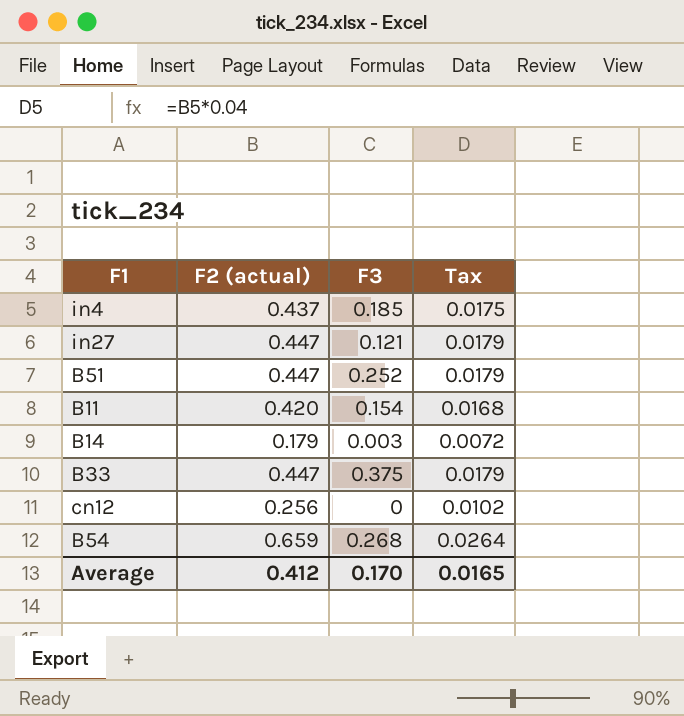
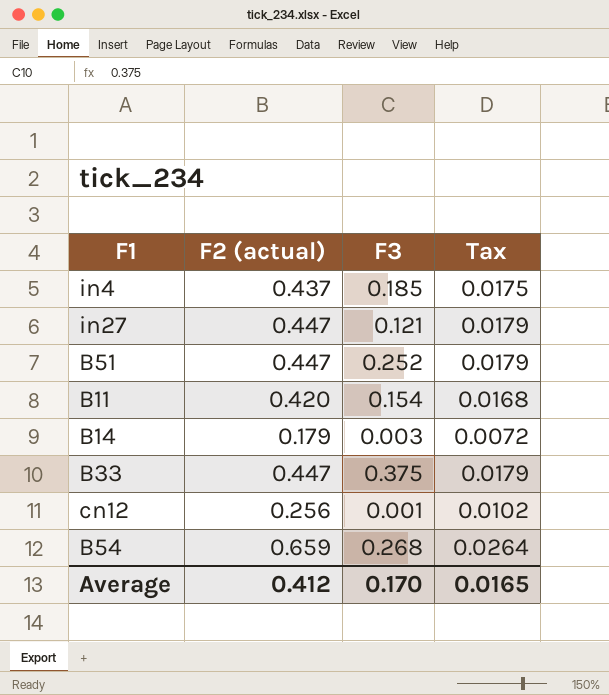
cn12 | F3: 0 -> 0.001

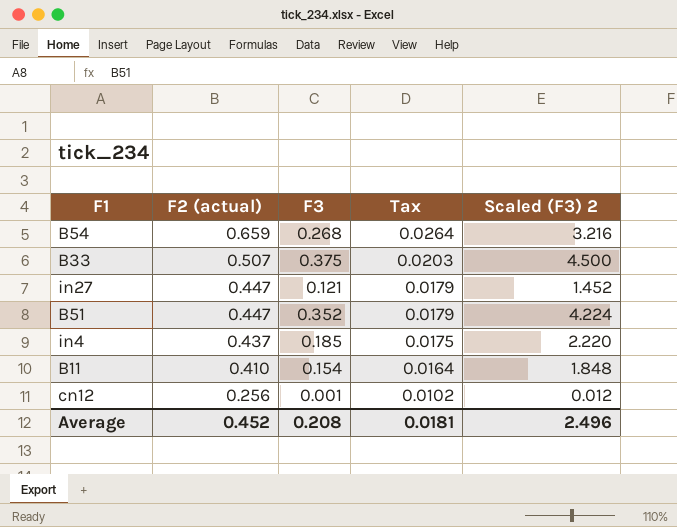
row order: none -> F2 (actual) descending
column Scaled (F3) 2 | formula: none -> [F3] * 12
row B14: 0.179 | 0.003 | 0.0072 -> none
B33 | F2 (actual): 0.447 -> 0.507
B33 | Tax: 0.0179 -> 0.0203
B51 | F3: 0.252 -> 0.352
B11 | F2 (actual): 0.420 -> 0.410
B11 | Tax: 0.0168 -> 0.0164
Average | F2 (actual): 0.412 -> 0.452
Average | F3: 0.170 -> 0.208
Average | Tax: 0.0165 -> 0.0181

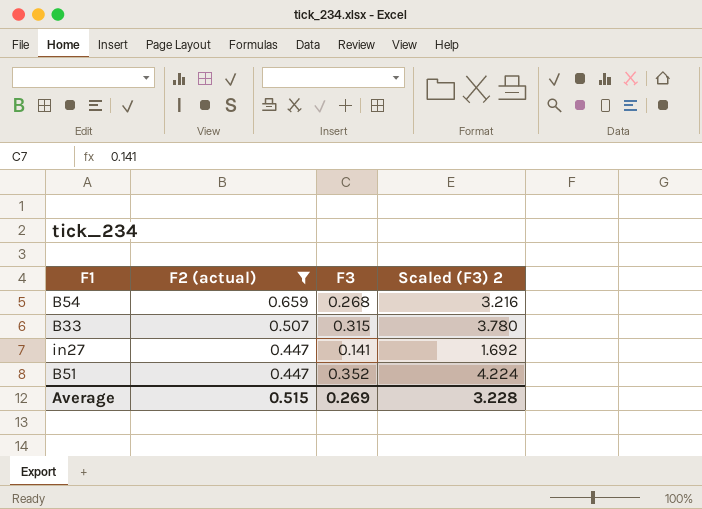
filter: none -> F2 (actual) >= 0.447
column Tax | formula: [F2 (actual)] * 0.04 -> none
B33 | F3: 0.375 -> 0.315
B33 | Scaled (F3) 2: 4.500 -> 3.780
in27 | F3: 0.121 -> 0.141
in27 | Scaled (F3) 2: 1.452 -> 1.692
Average | F2 (actual): 0.452 -> 0.515
Average | F3: 0.208 -> 0.269
Average | Scaled (F3) 2: 2.496 -> 3.228

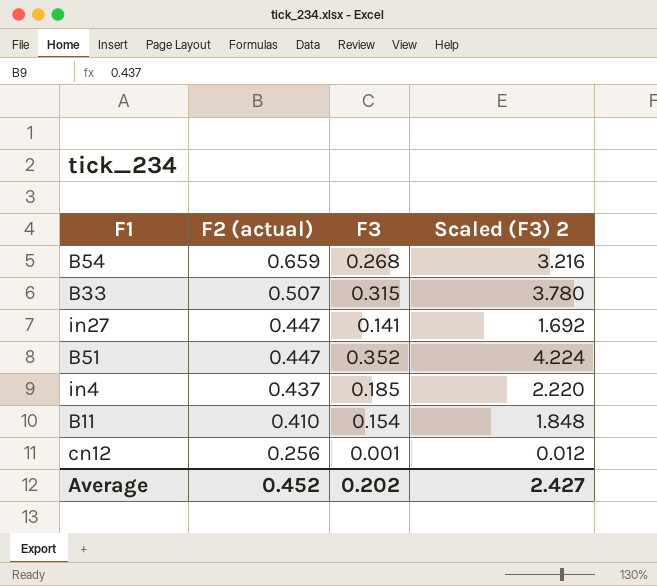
filter: F2 (actual) >= 0.447 -> none
Average | F2 (actual): 0.515 -> 0.452
Average | F3: 0.269 -> 0.202
Average | Scaled (F3) 2: 3.228 -> 2.427

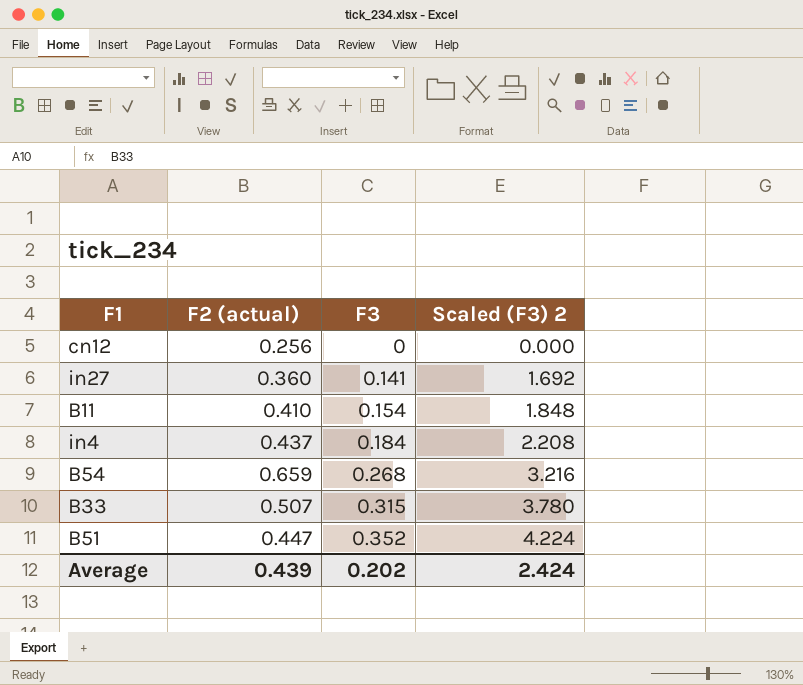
row order: F2 (actual) descending -> F3 ascending
cn12 | F3: 0.001 -> 0
cn12 | Scaled (F3) 2: 0.012 -> 0.000
in27 | F2 (actual): 0.447 -> 0.360
in4 | F3: 0.185 -> 0.184
in4 | Scaled (F3) 2: 2.220 -> 2.208
Average | F2 (actual): 0.452 -> 0.439
Average | Scaled (F3) 2: 2.427 -> 2.424

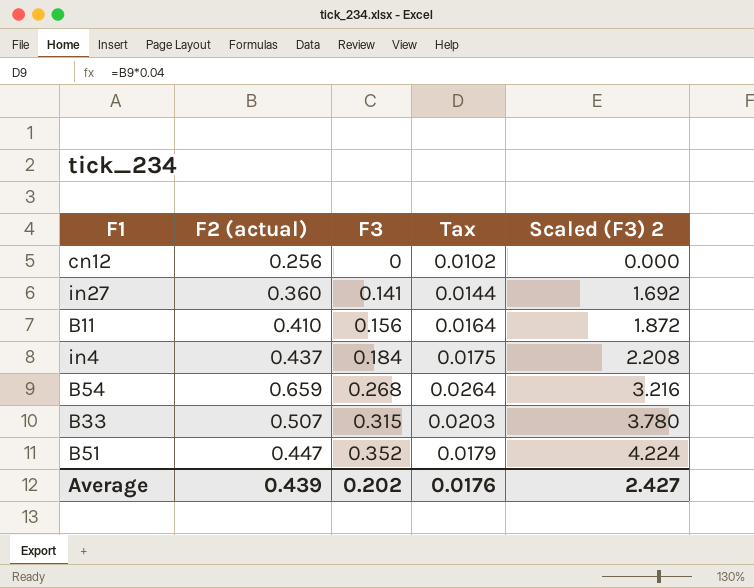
column Tax | formula: none -> [F2 (actual)] * 0.04
B11 | F3: 0.154 -> 0.156
B11 | Scaled (F3) 2: 1.848 -> 1.872
Average | Scaled (F3) 2: 2.424 -> 2.427

